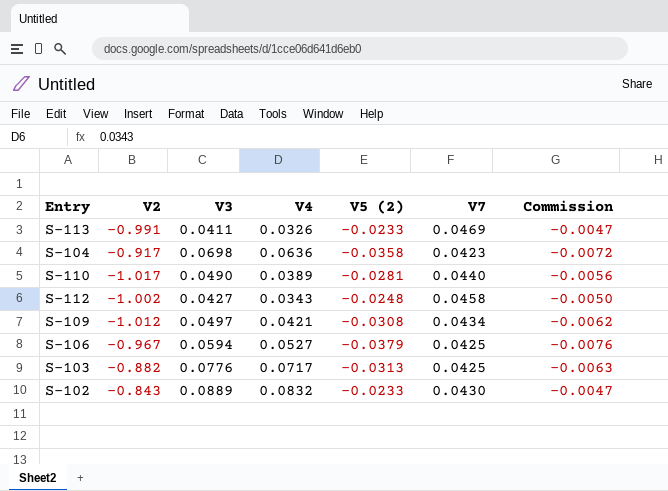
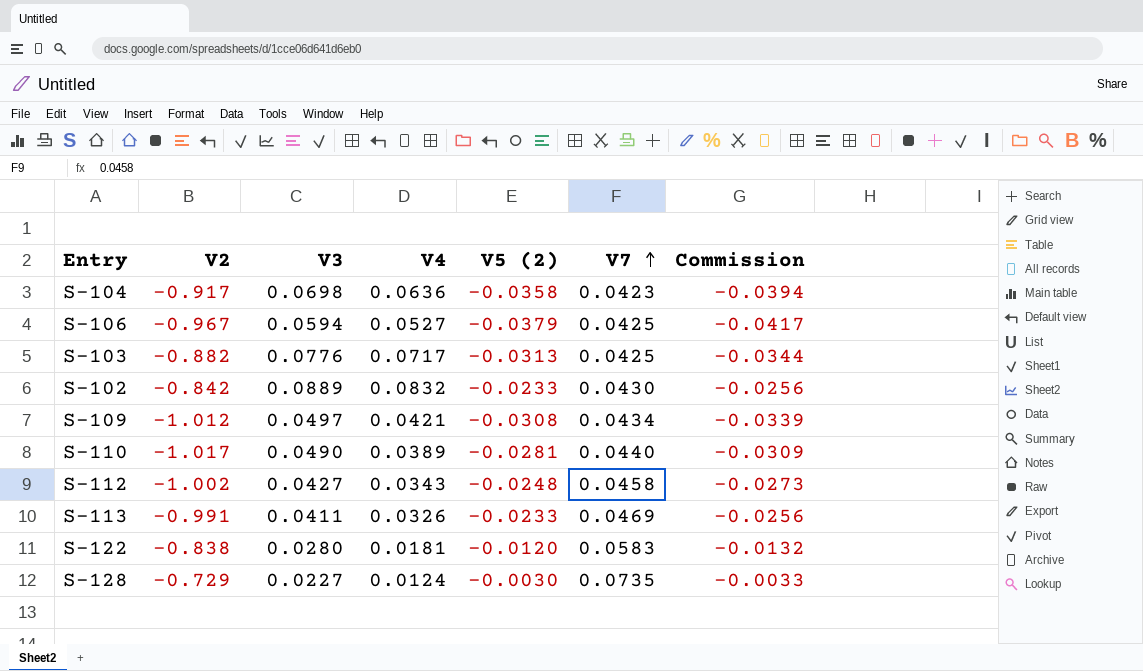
row order: none -> V7 ascending
column Commission | formula: [V5 (2)] * 0.2 -> [V5 (2)] * 1.1
S-102 | V2: -0.843 -> -0.842
row S-122: none -> -0.838 | 0.0280 | 0.0181 | -0.0120 | 0.0583 | -0.0132
row S-128: none -> -0.729 | 0.0227 | 0.0124 | -0.0030 | 0.0735 | -0.0033

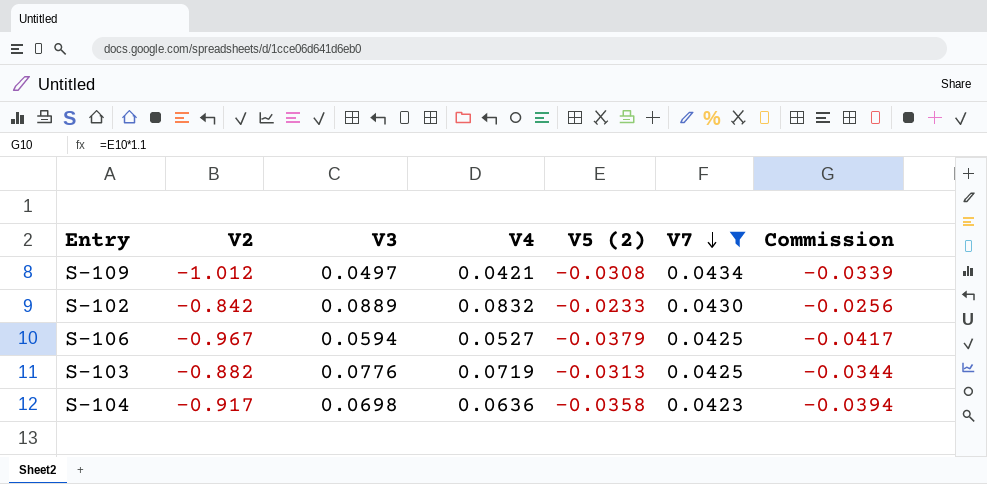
filter: none -> V7 <= 0.0434
row order: V7 ascending -> V7 descending
S-103 | V4: 0.0717 -> 0.0719

